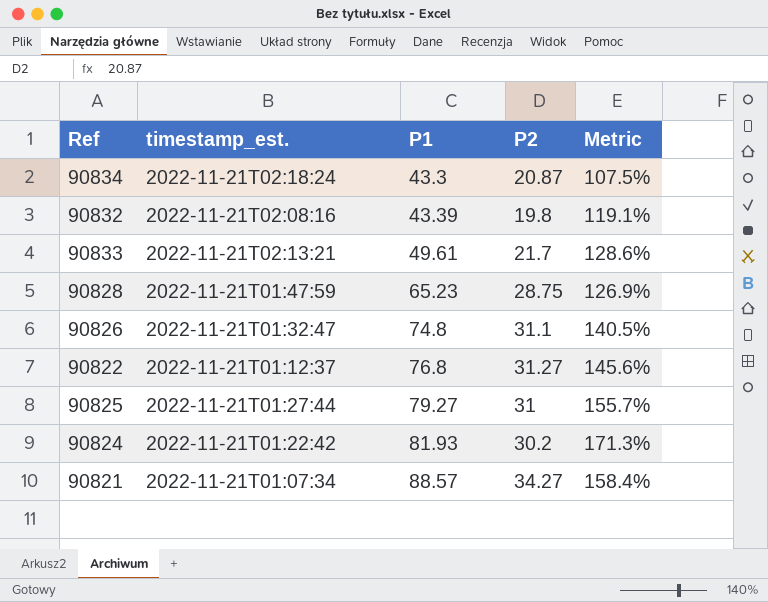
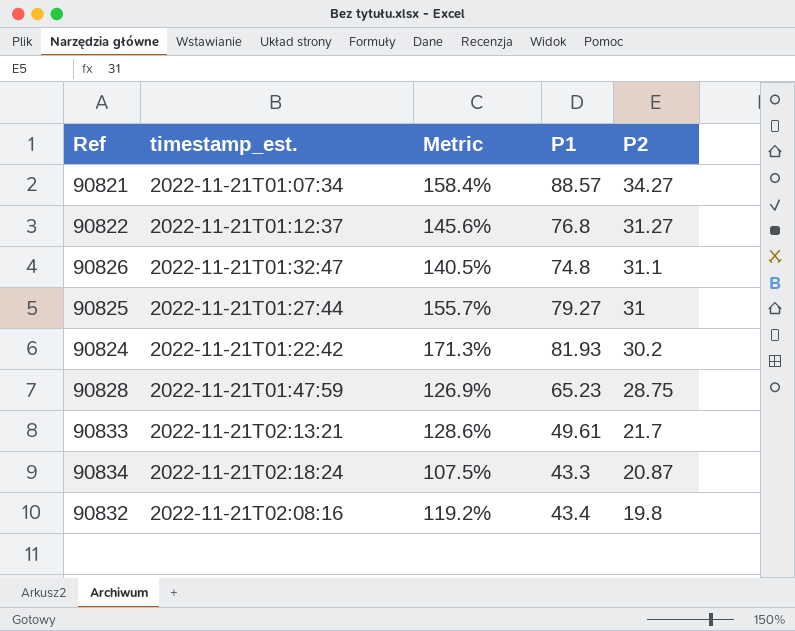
row order: P1 ascending -> P2 descending
column Metric | position: 5 -> 3
90832 | Metric: 119.1% -> 119.2%
90832 | P1: 43.39 -> 43.4

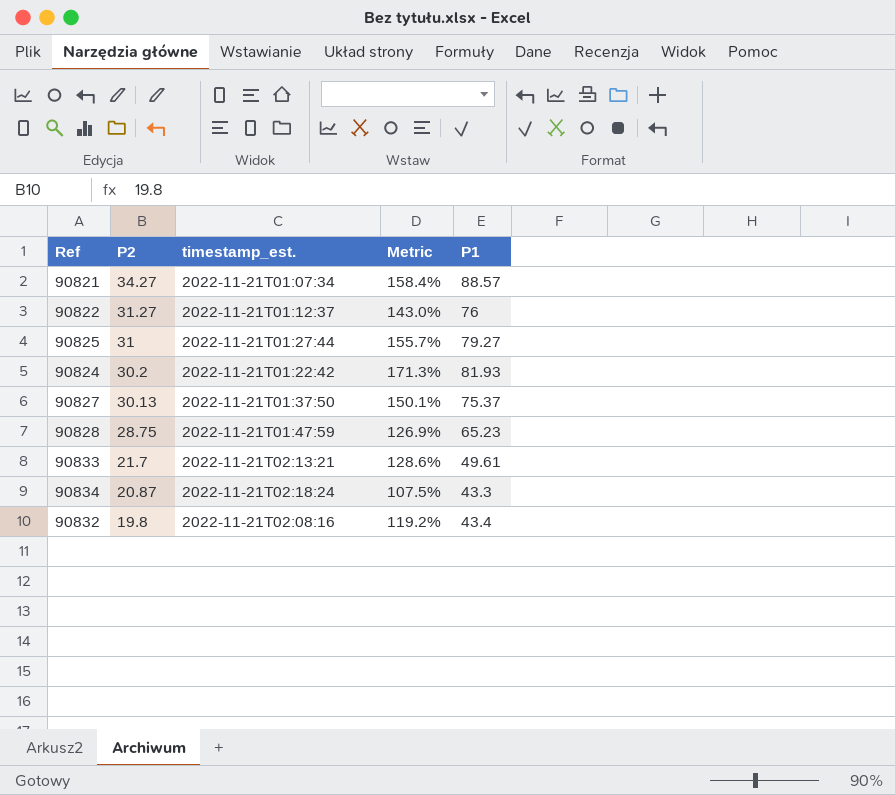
column P2 | position: 5 -> 2
row 90826: 2022-11-21T01:32:47 | 140.5% | 74.8 | 31.1 -> none
90822 | Metric: 145.6% -> 143.0%
90822 | P1: 76.8 -> 76
row 90827: none -> 30.13 | 2022-11-21T01:37:50 | 150.1% | 75.37

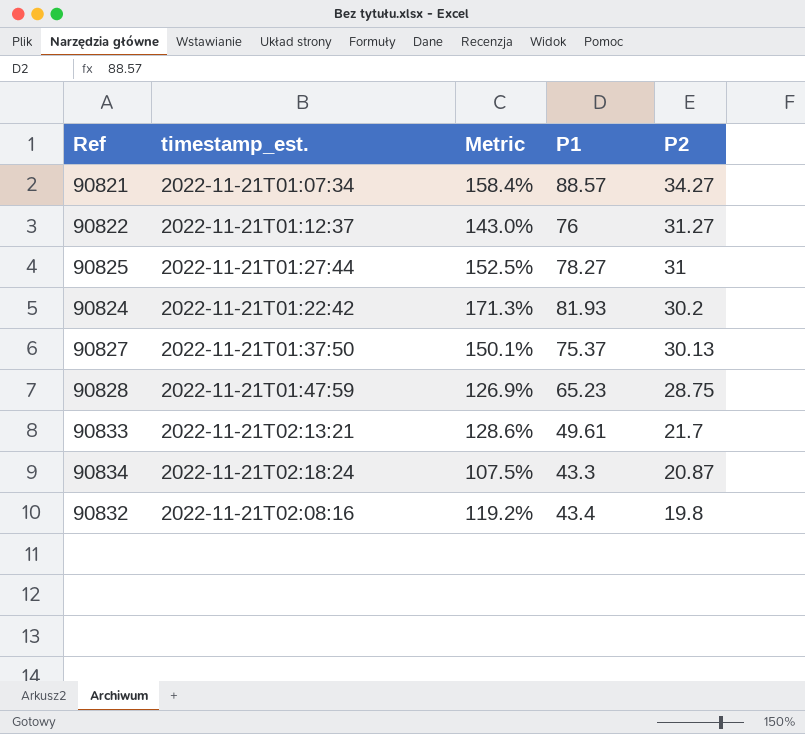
column P2 | position: 2 -> 5
90825 | Metric: 155.7% -> 152.5%
90825 | P1: 79.27 -> 78.27

